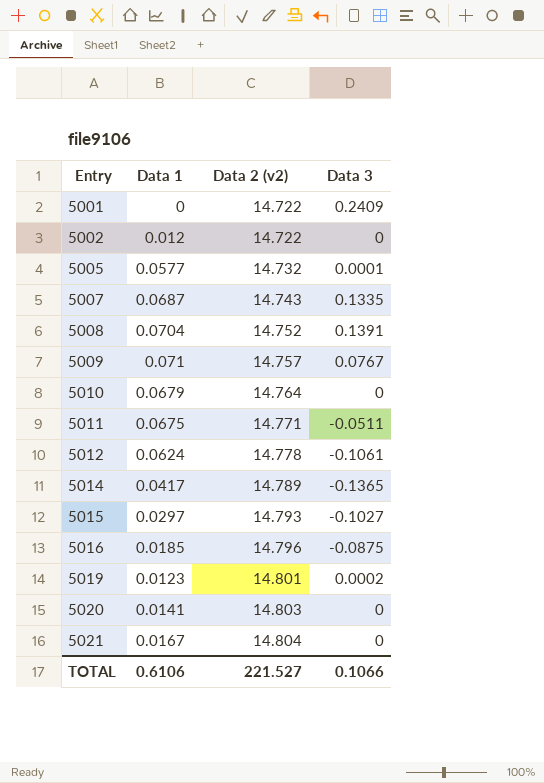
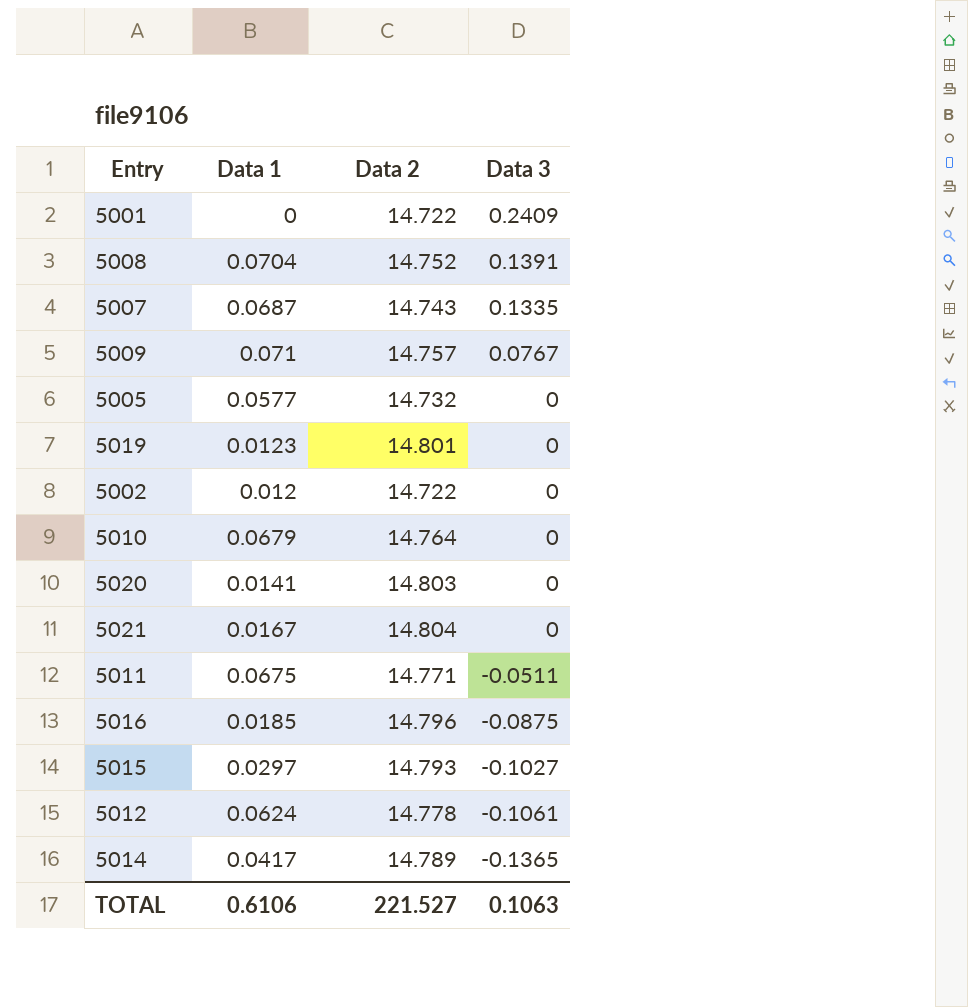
row order: Entry ascending -> Data 3 descending
column name: Data 2 (v2) -> Data 2
5005 | Data 3: 0.0001 -> 0
5019 | Data 3: 0.0002 -> 0
TOTAL | Data 3: 0.1066 -> 0.1063

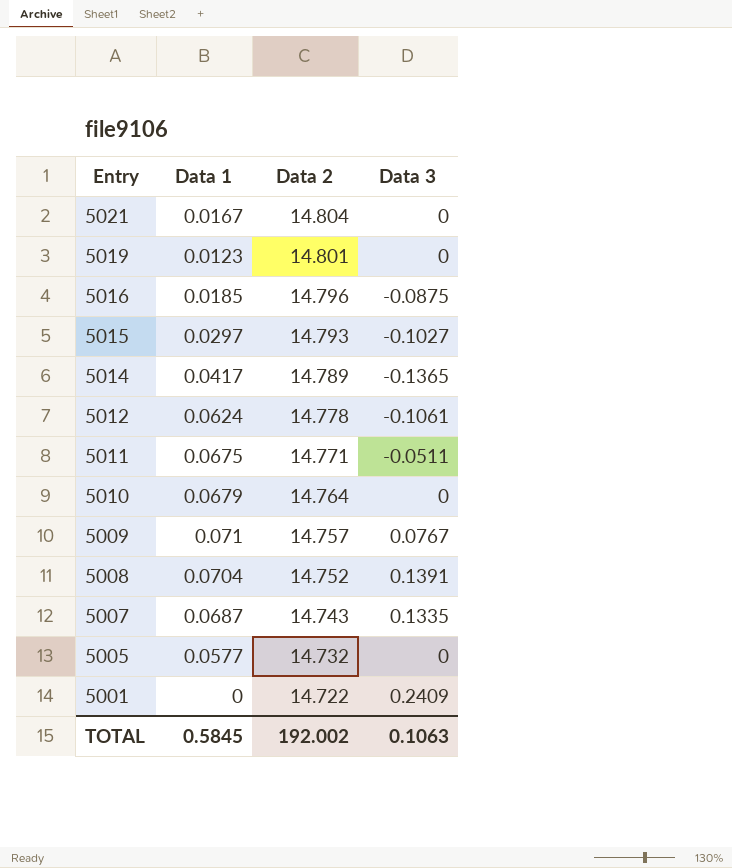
row order: Data 3 descending -> Entry descending
row 5002: 0.012 | 14.722 | 0 -> none
row 5020: 0.0141 | 14.803 | 0 -> none
TOTAL | Data 1: 0.6106 -> 0.5845
TOTAL | Data 2: 221.527 -> 192.002

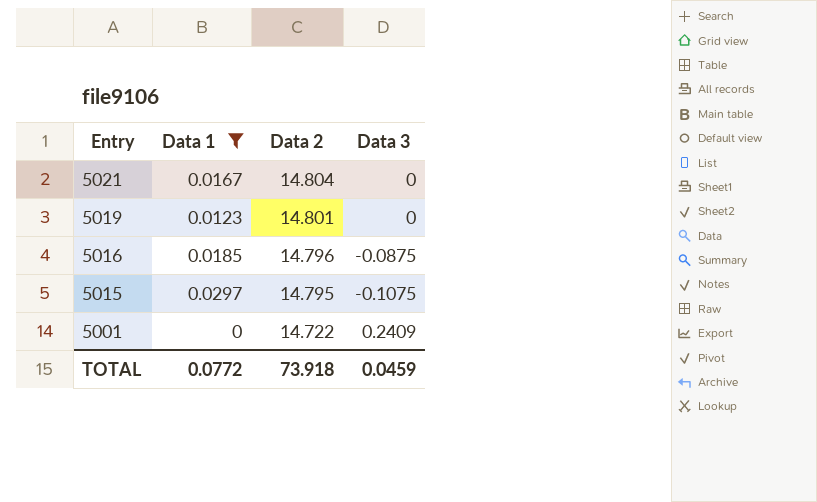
filter: none -> Data 1 <= 0.0297
5015 | Data 2: 14.793 -> 14.795
5015 | Data 3: -0.1027 -> -0.1075
TOTAL | Data 1: 0.5845 -> 0.0772
TOTAL | Data 2: 192.002 -> 73.918
TOTAL | Data 3: 0.1063 -> 0.0459

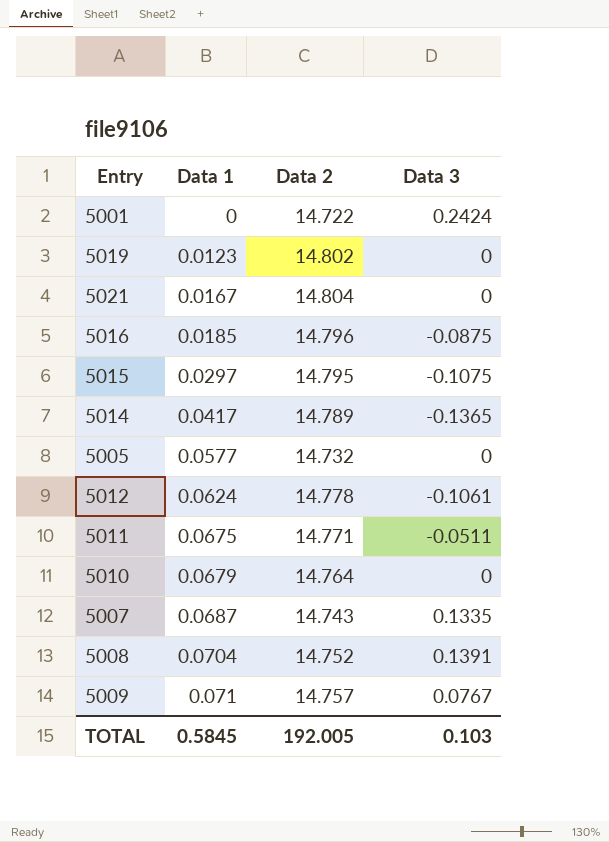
filter: Data 1 <= 0.0297 -> none
row order: Entry descending -> Data 1 ascending
5001 | Data 3: 0.2409 -> 0.2424
5019 | Data 2: 14.801 -> 14.802
TOTAL | Data 1: 0.0772 -> 0.5845
TOTAL | Data 2: 73.918 -> 192.005
TOTAL | Data 3: 0.0459 -> 0.103

